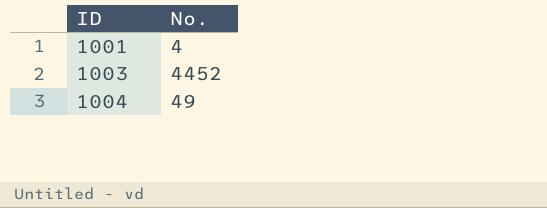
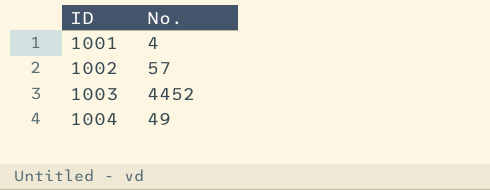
row 1002: none -> 57

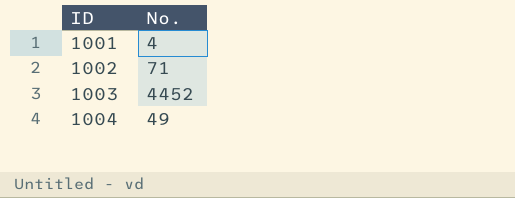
1002 | No.: 57 -> 71

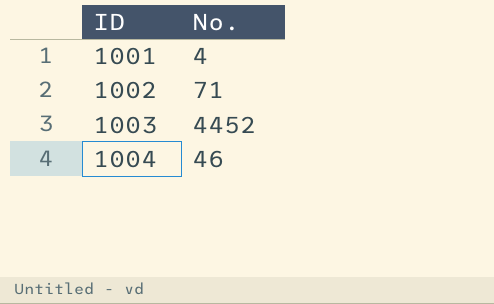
1004 | No.: 49 -> 46

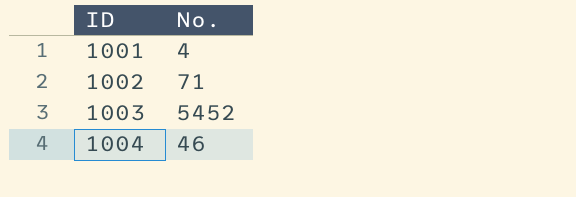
1003 | No.: 4452 -> 5452

